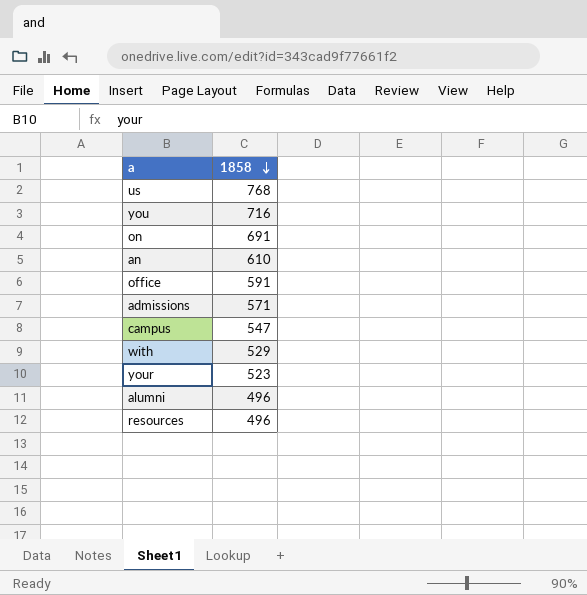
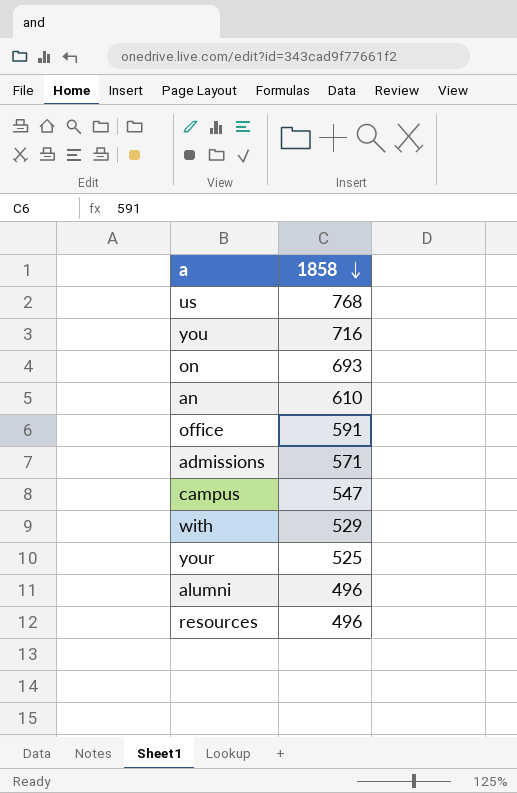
on | 1858: 691 -> 693
your | 1858: 523 -> 525

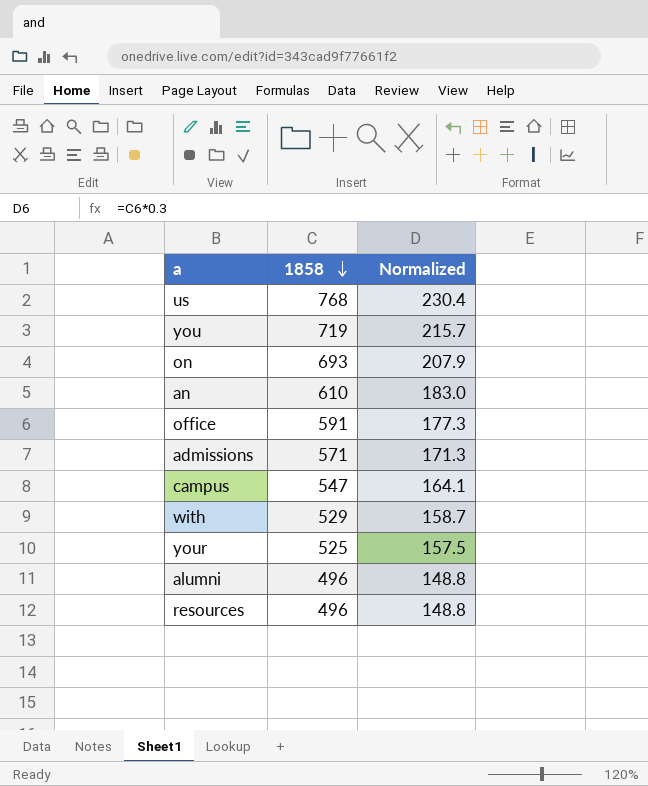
column Normalized | formula: none -> [1858] * 0.3
you | 1858: 716 -> 719

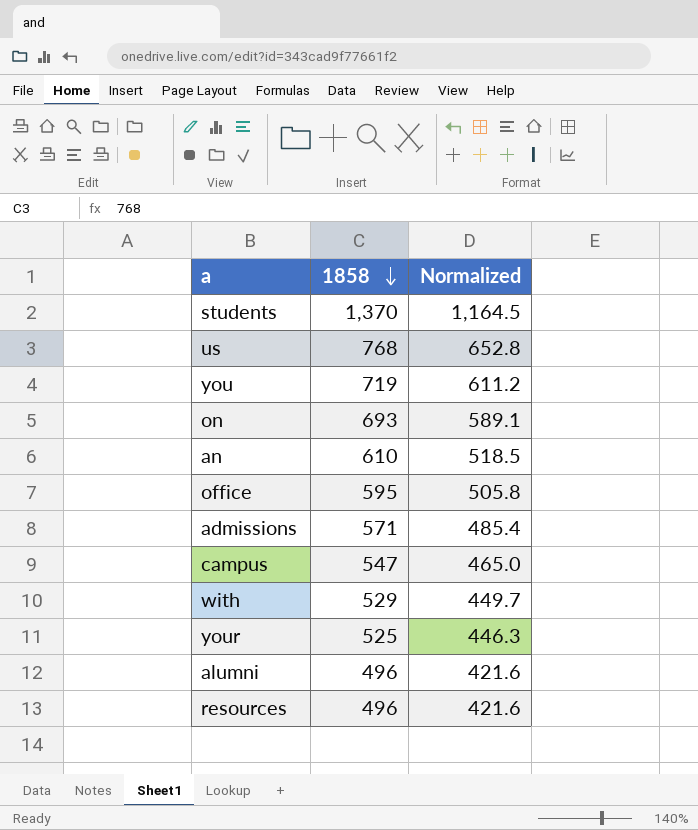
column Normalized | formula: [1858] * 0.3 -> [1858] * 0.85
row students: none -> 1,370 | 1,164.5
office | 1858: 591 -> 595

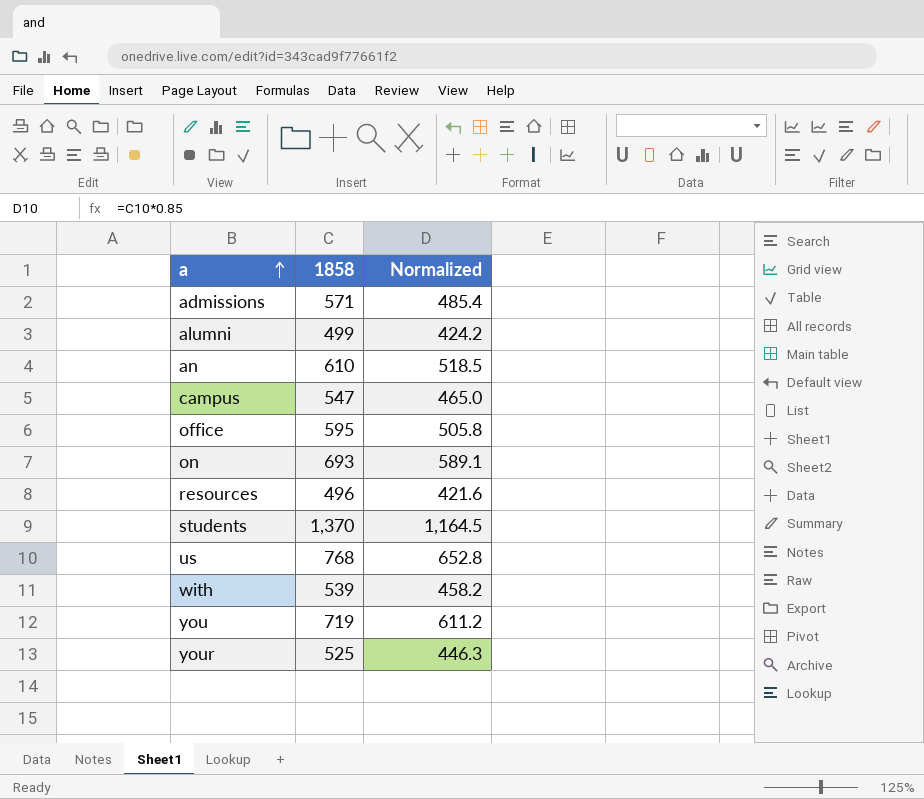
row order: 1858 descending -> a ascending
alumni | 1858: 496 -> 499
alumni | Normalized: 421.6 -> 424.2
with | 1858: 529 -> 539
with | Normalized: 449.7 -> 458.2

